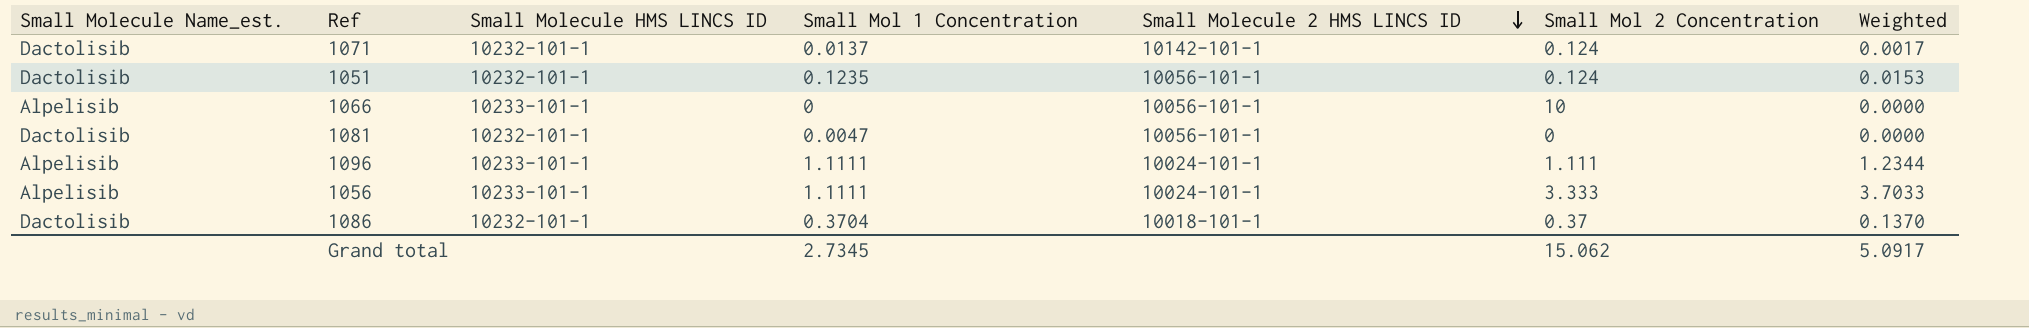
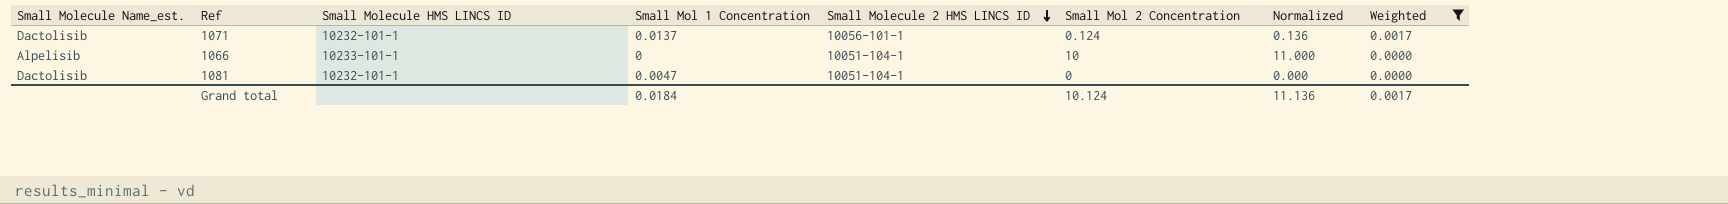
filter: none -> Weighted <= 0.0017
column Normalized | formula: none -> [Small Mol 2 Concentration] * 1.1
1071 | Small Molecule 2 HMS LINCS ID: 10142-101-1 -> 10056-101-1
1066 | Small Molecule 2 HMS LINCS ID: 10056-101-1 -> 10051-104-1
1081 | Small Molecule 2 HMS LINCS ID: 10056-101-1 -> 10051-104-1
Grand total | Small Mol 1 Concentration: 2.7345 -> 0.0184
Grand total | Small Mol 2 Concentration: 15.062 -> 10.124
Grand total | Weighted: 5.0917 -> 0.0017

